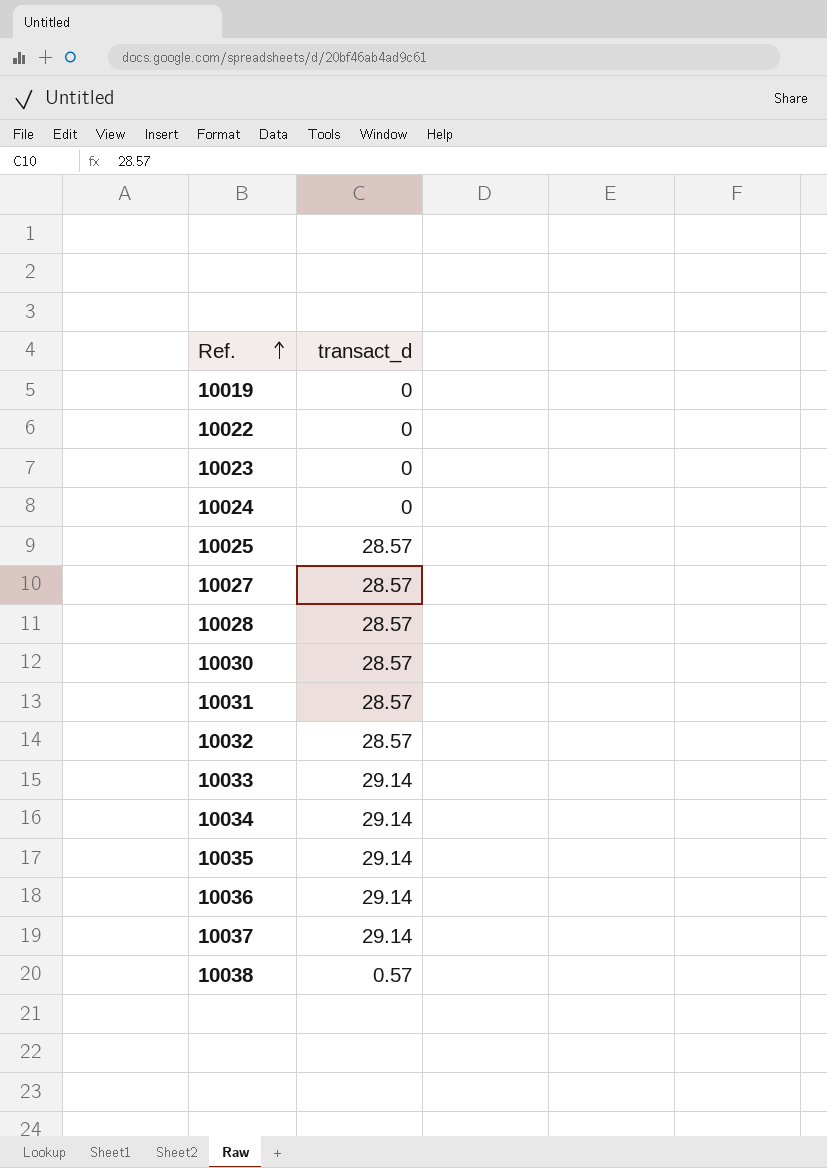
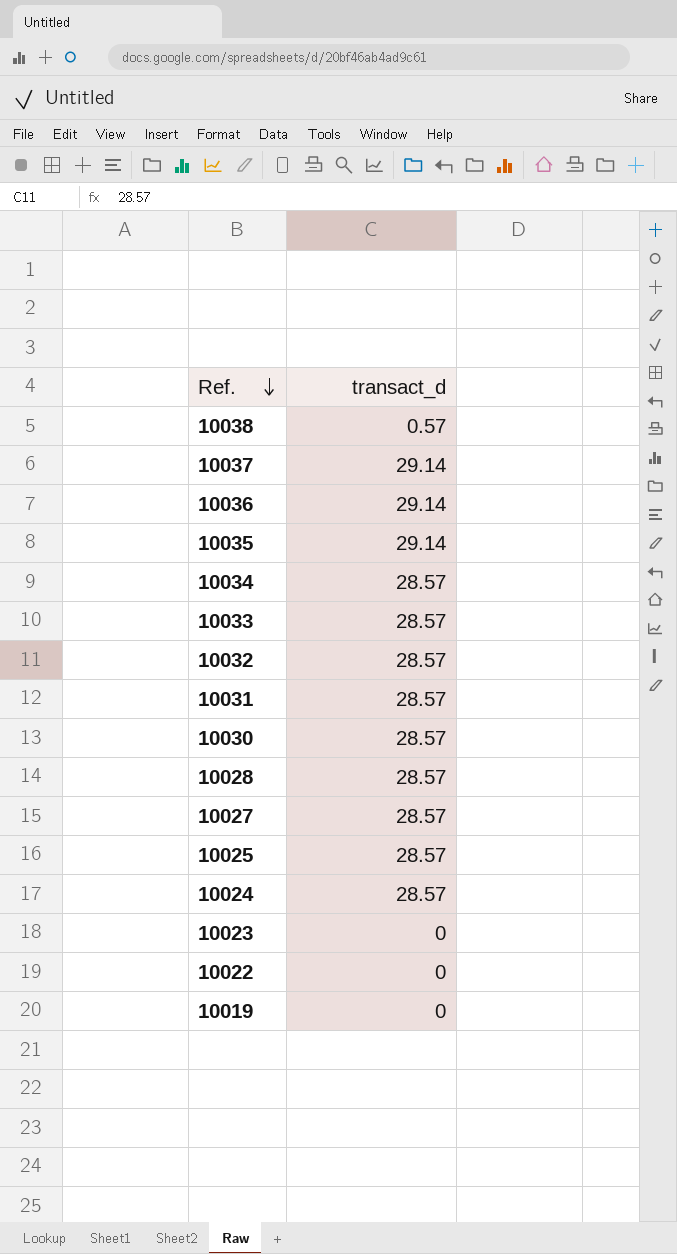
row order: Ref. ascending -> Ref. descending
10034 | transact_d: 29.14 -> 28.57
10033 | transact_d: 29.14 -> 28.57
10024 | transact_d: 0 -> 28.57

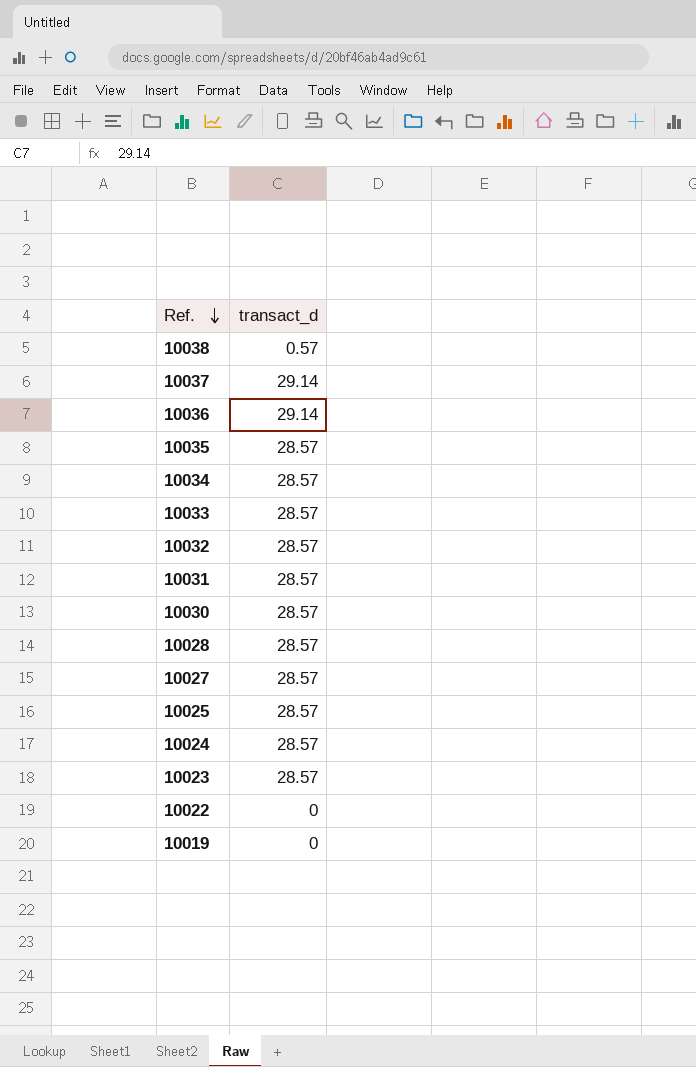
10035 | transact_d: 29.14 -> 28.57
10023 | transact_d: 0 -> 28.57

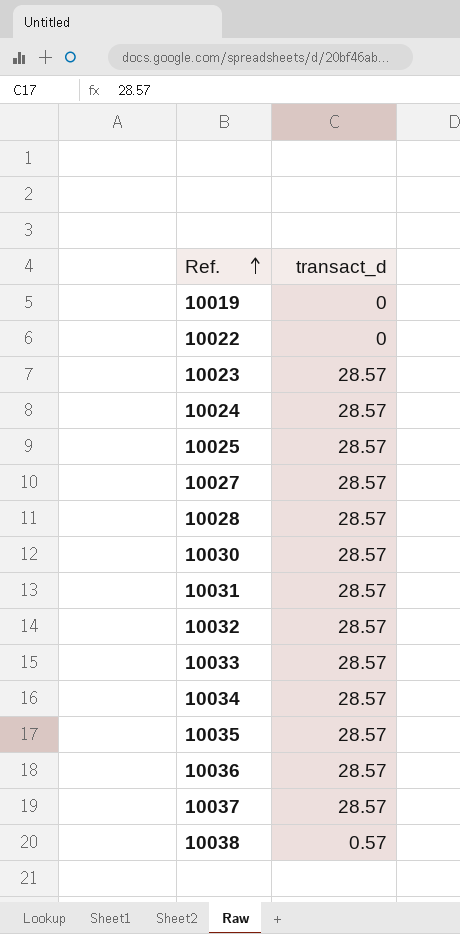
row order: Ref. descending -> Ref. ascending
10036 | transact_d: 29.14 -> 28.57
10037 | transact_d: 29.14 -> 28.57

